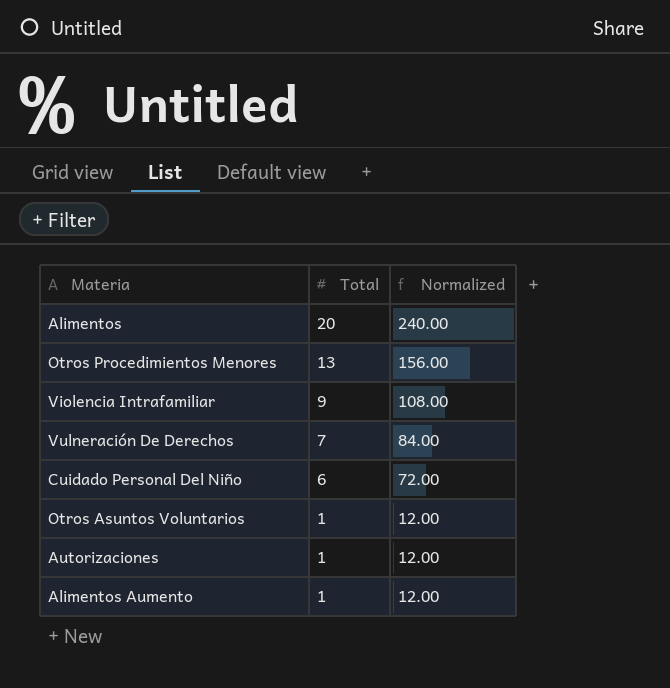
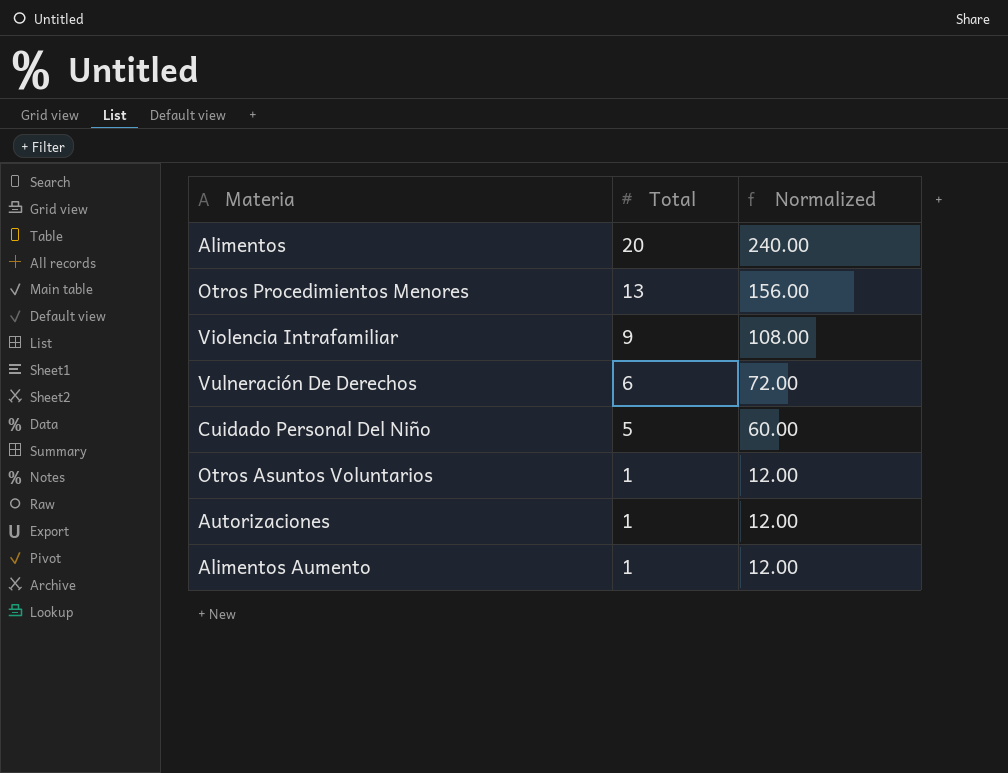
Vulneración De Derechos | Total: 7 -> 6
Vulneración De Derechos | Normalized: 84.00 -> 72.00
Cuidado Personal Del Niño | Total: 6 -> 5
Cuidado Personal Del Niño | Normalized: 72.00 -> 60.00

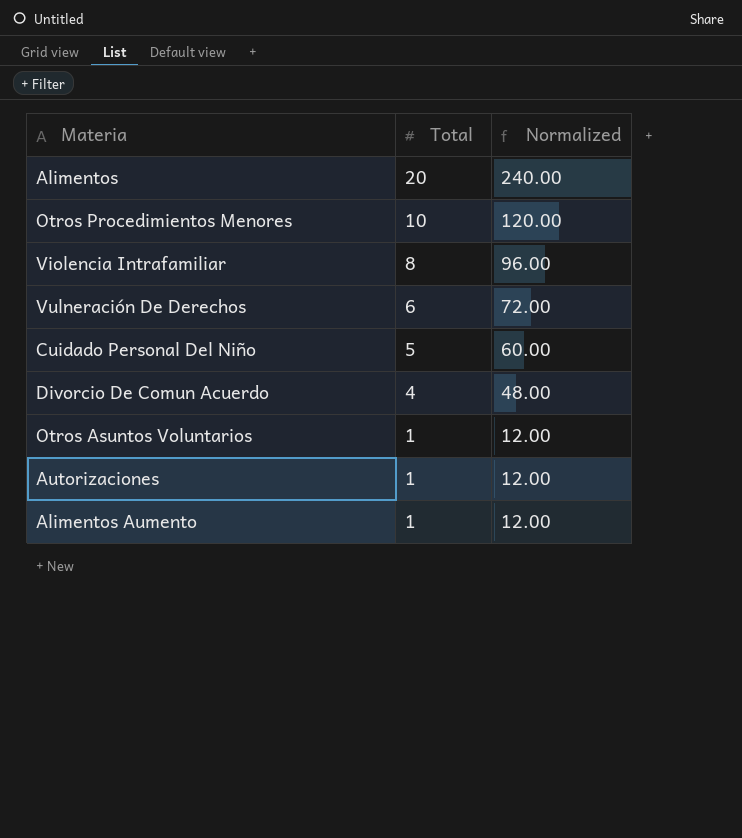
Otros Procedimientos Menores | Total: 13 -> 10
Otros Procedimientos Menores | Normalized: 156.00 -> 120.00
Violencia Intrafamiliar | Total: 9 -> 8
Violencia Intrafamiliar | Normalized: 108.00 -> 96.00
row Divorcio De Comun Acuerdo: none -> 4 | 48.00

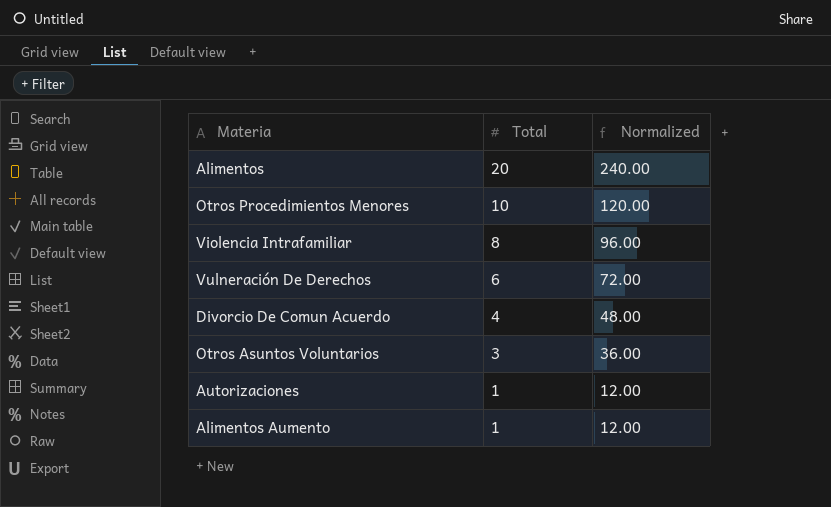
row Cuidado Personal Del Niño: 5 | 60.00 -> none
Otros Asuntos Voluntarios | Total: 1 -> 3
Otros Asuntos Voluntarios | Normalized: 12.00 -> 36.00

